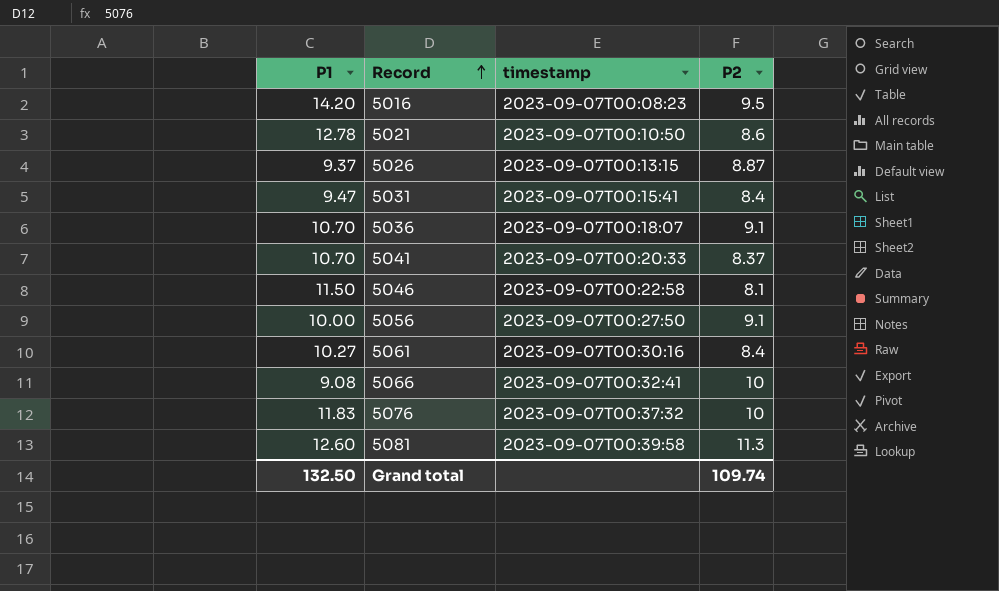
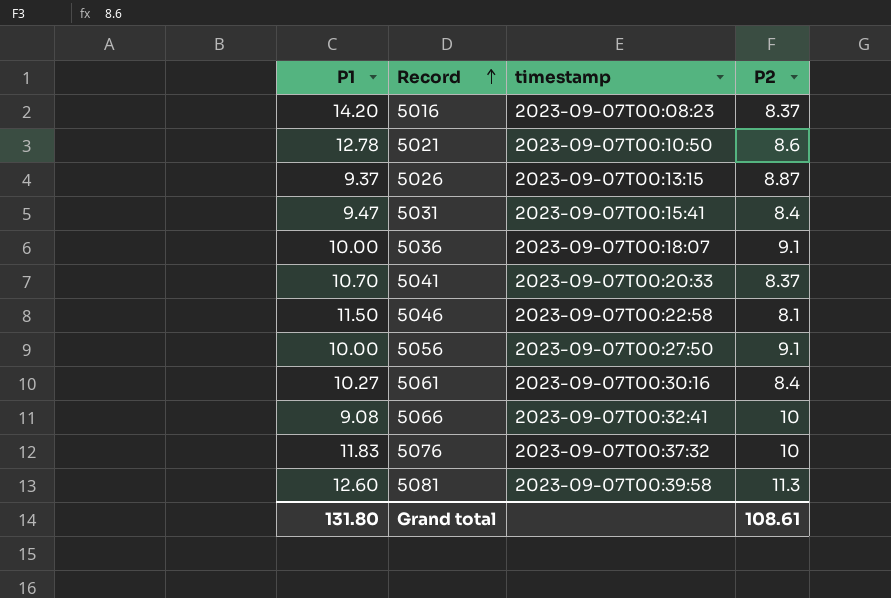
5016 | P2: 9.5 -> 8.37
5036 | P1: 10.70 -> 10.00
Grand total | P1: 132.50 -> 131.80
Grand total | P2: 109.74 -> 108.61

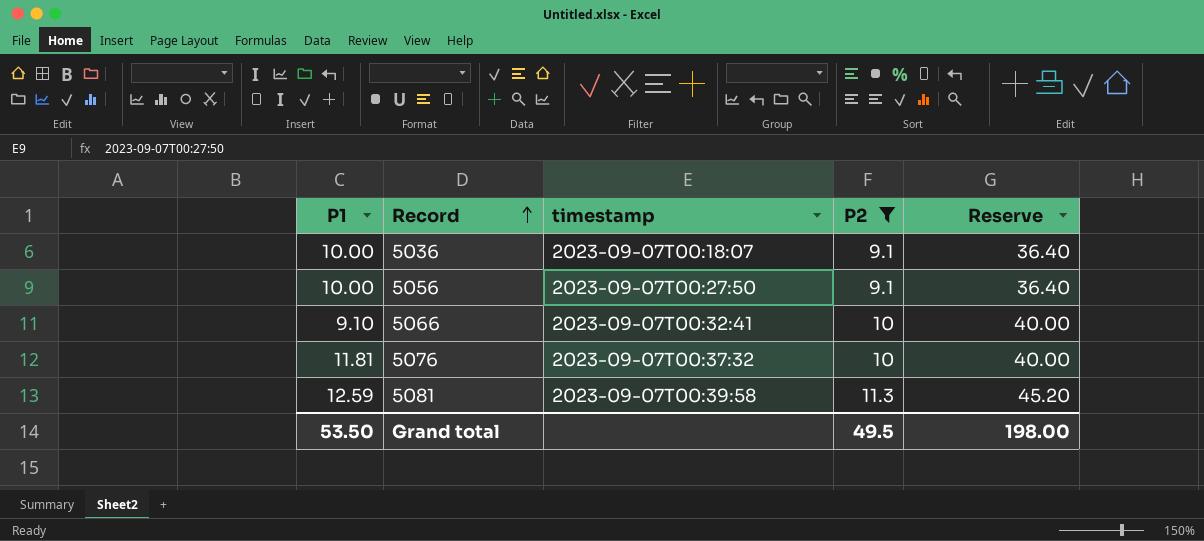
filter: none -> P2 >= 9.1
column Reserve | formula: none -> [P2] * 4
5066 | P1: 9.08 -> 9.10
5076 | P1: 11.83 -> 11.81
5081 | P1: 12.60 -> 12.59
Grand total | P1: 131.80 -> 53.50
Grand total | P2: 108.61 -> 49.5

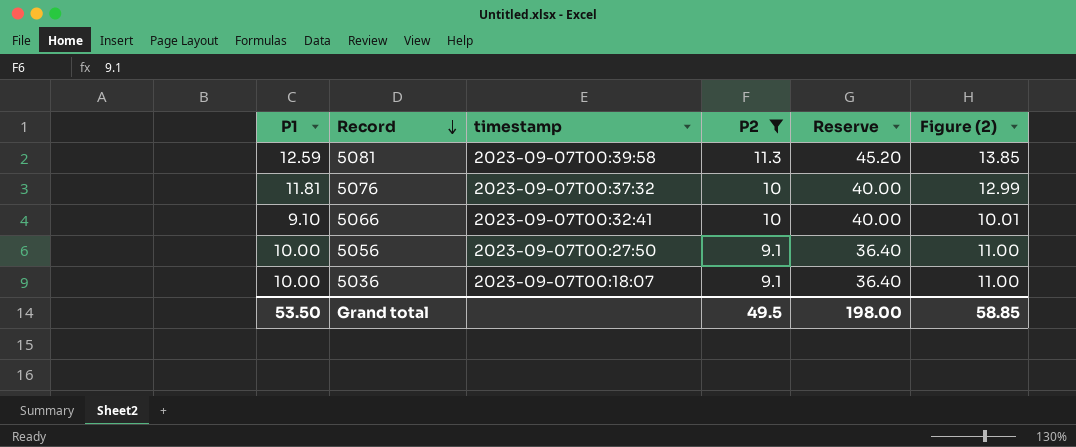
row order: Record ascending -> Record descending
column Figure (2) | formula: none -> [P1] * 1.1

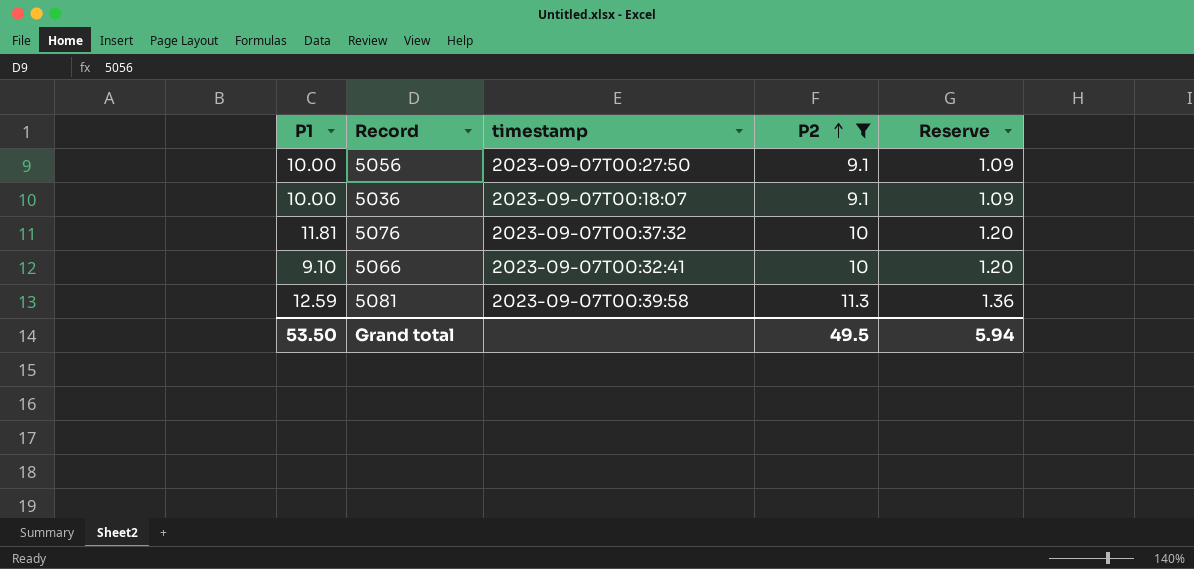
row order: Record descending -> P2 ascending
column Figure (2) | formula: [P1] * 1.1 -> none
column Reserve | formula: [P2] * 4 -> [P2] * 0.12
Grand total | Reserve: 198.00 -> 5.94

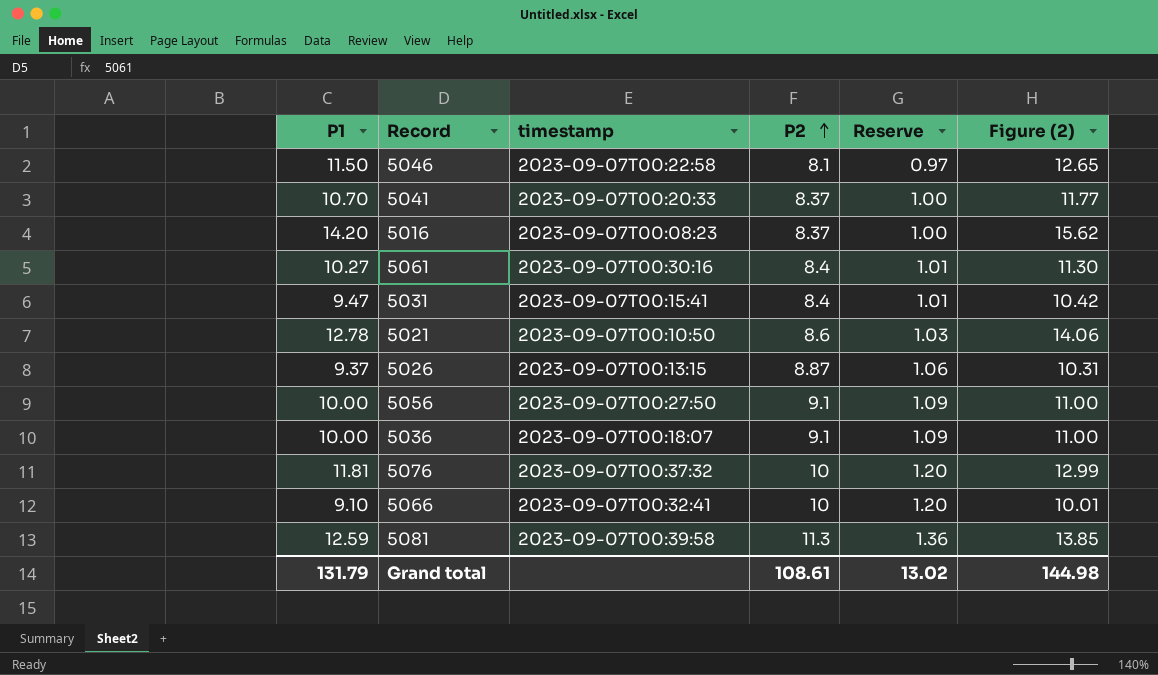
filter: P2 >= 9.1 -> none
column Figure (2) | formula: none -> [P1] * 1.1
Grand total | P1: 53.50 -> 131.79
Grand total | P2: 49.5 -> 108.61
Grand total | Reserve: 5.94 -> 13.02

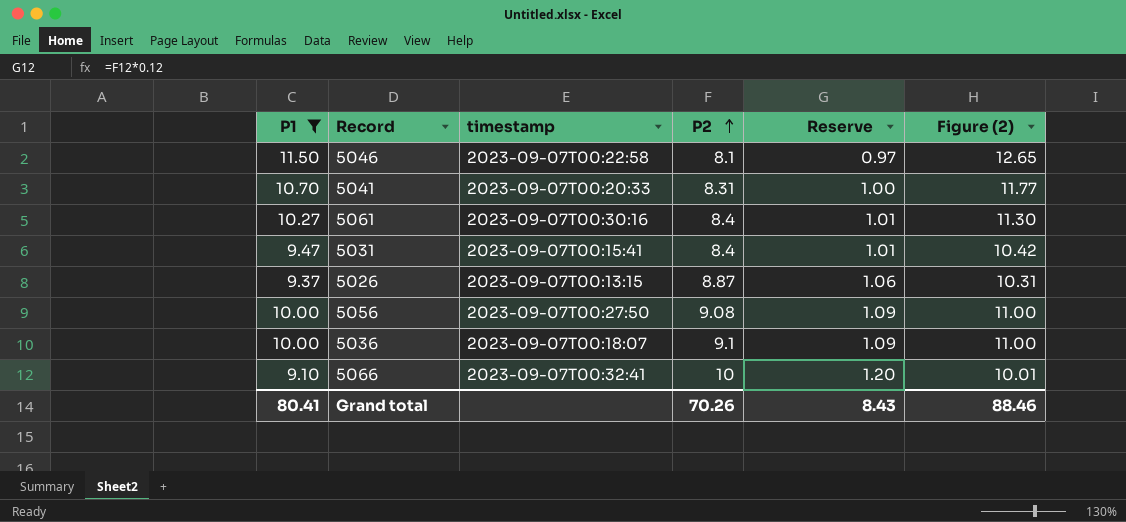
filter: none -> P1 <= 11.50
5041 | P2: 8.37 -> 8.31
5056 | P2: 9.1 -> 9.08
Grand total | P1: 131.79 -> 80.41
Grand total | P2: 108.61 -> 70.26
Grand total | Reserve: 13.02 -> 8.43
Grand total | Figure (2): 144.98 -> 88.46

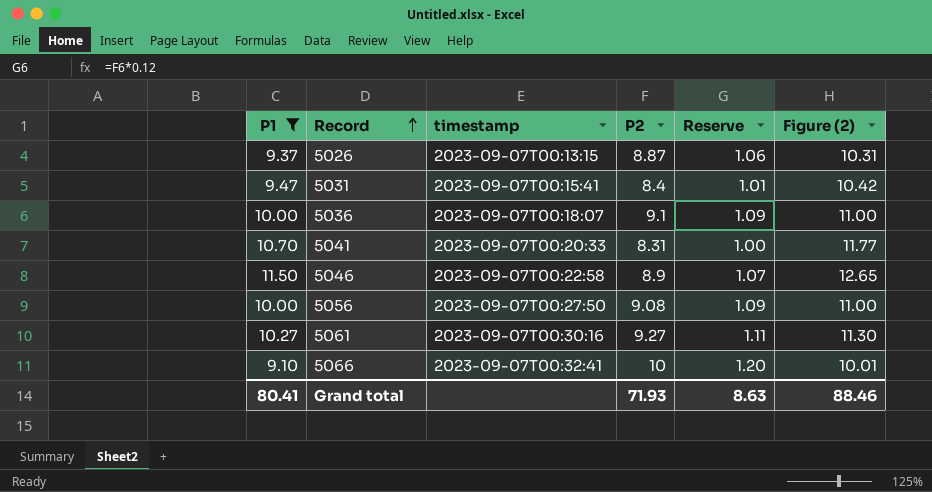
row order: P2 ascending -> Record ascending
5046 | P2: 8.1 -> 8.9
5046 | Reserve: 0.97 -> 1.07
5061 | P2: 8.4 -> 9.27
5061 | Reserve: 1.01 -> 1.11
Grand total | P2: 70.26 -> 71.93
Grand total | Reserve: 8.43 -> 8.63

